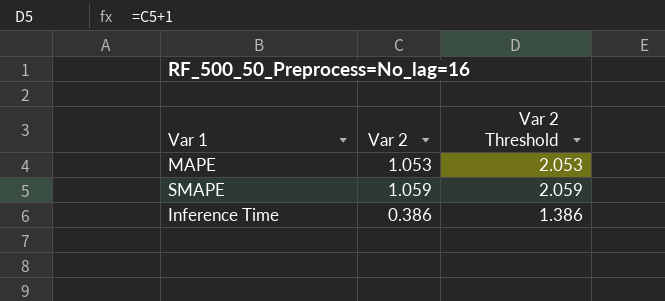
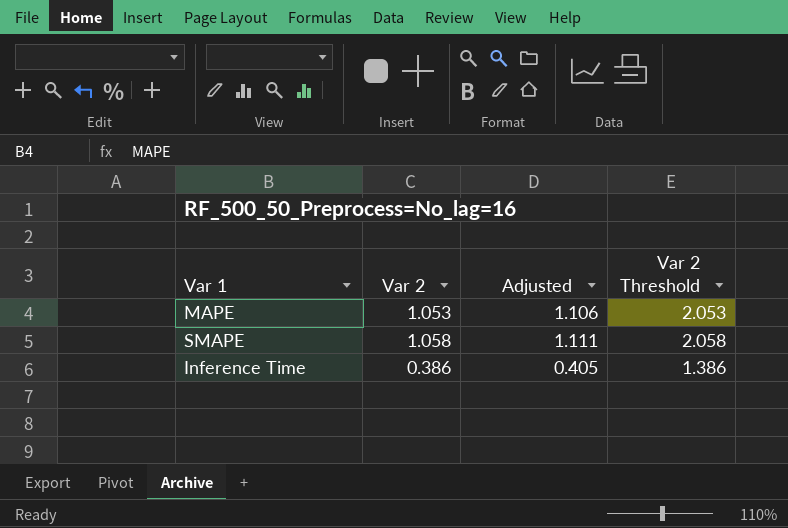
column Adjusted | formula: none -> [Var 2] * 1.05
SMAPE | Var 2: 1.059 -> 1.058
SMAPE | Var 2 Threshold: 2.059 -> 2.058

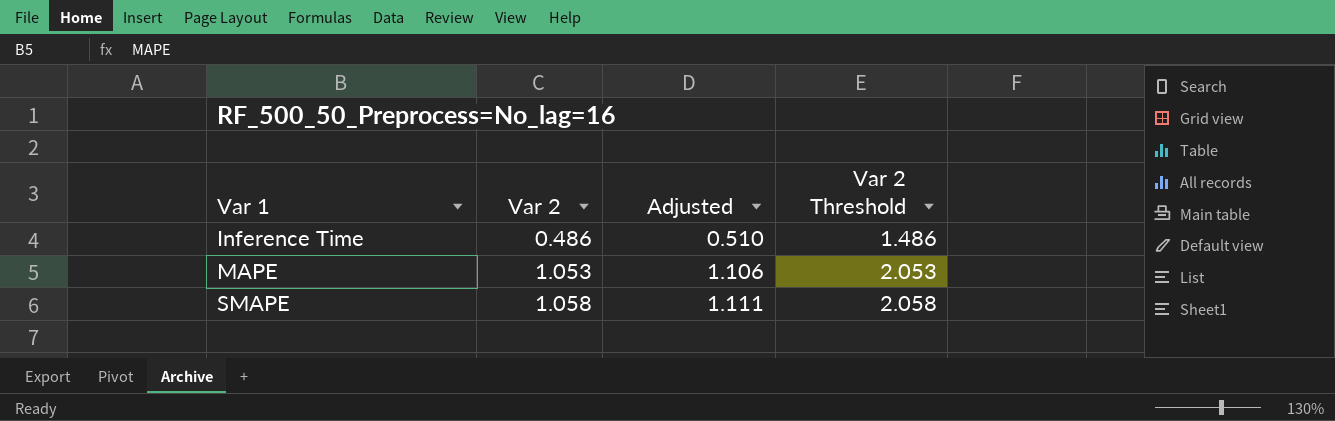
row order: none -> Var 1 ascending
Inference Time | Var 2: 0.386 -> 0.486
Inference Time | Adjusted: 0.405 -> 0.510
Inference Time | Var 2 Threshold: 1.386 -> 1.486

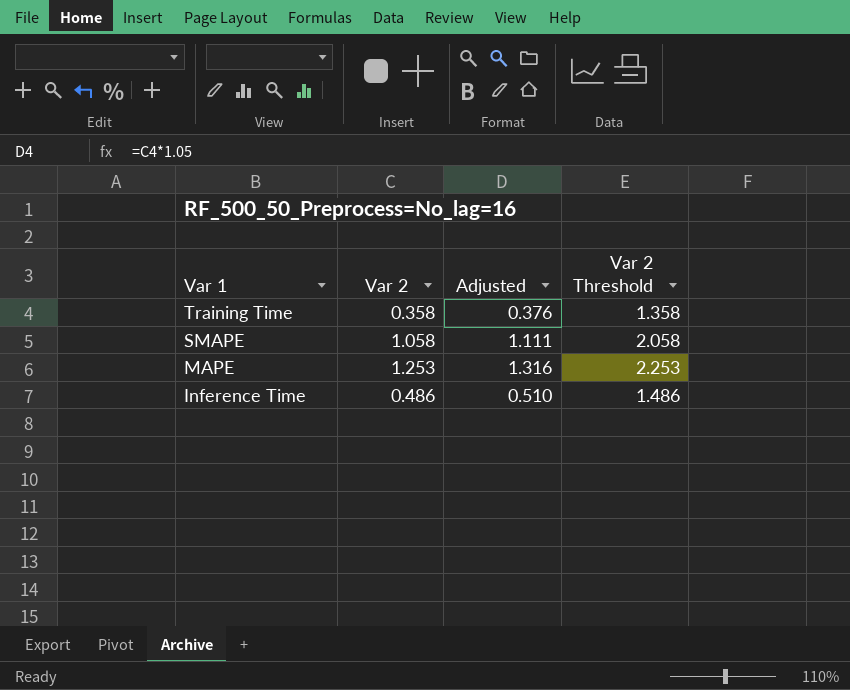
row order: Var 1 ascending -> Var 1 descending
row Training Time: none -> 0.358 | 0.376 | 1.358
MAPE | Var 2: 1.053 -> 1.253
MAPE | Adjusted: 1.106 -> 1.316
MAPE | Var 2 Threshold: 2.053 -> 2.253

